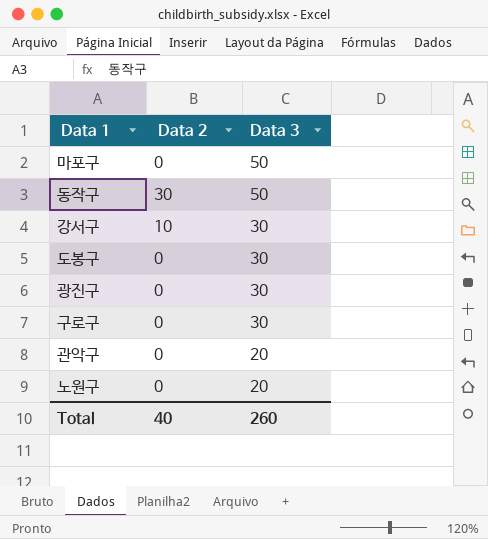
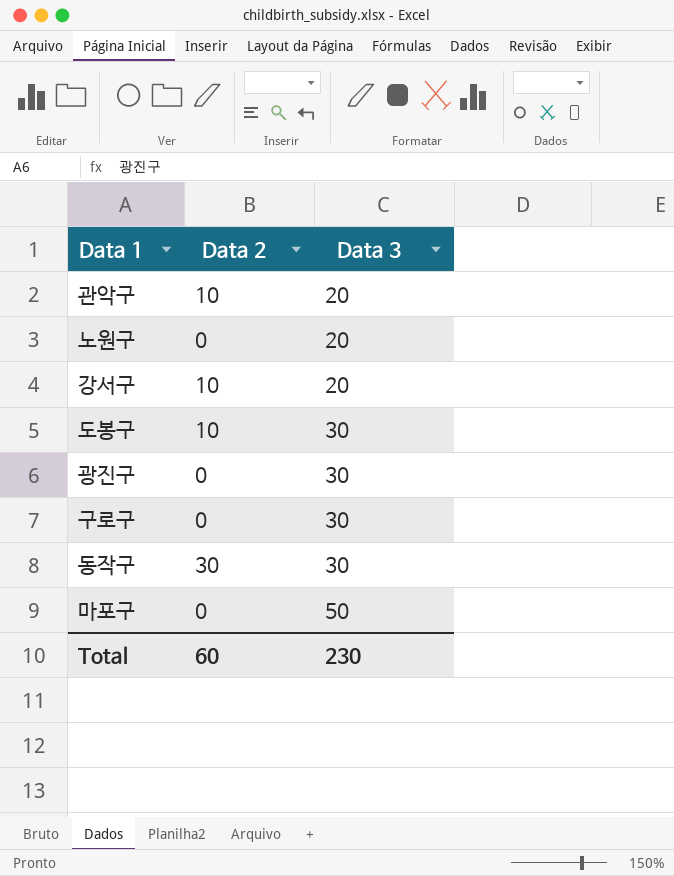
row order: Data 3 descending -> Data 3 ascending
관악구 | Data 2: 0 -> 10
강서구 | Data 3: 30 -> 20
도봉구 | Data 2: 0 -> 10
동작구 | Data 3: 50 -> 30
Total | Data 2: 40 -> 60
Total | Data 3: 260 -> 230

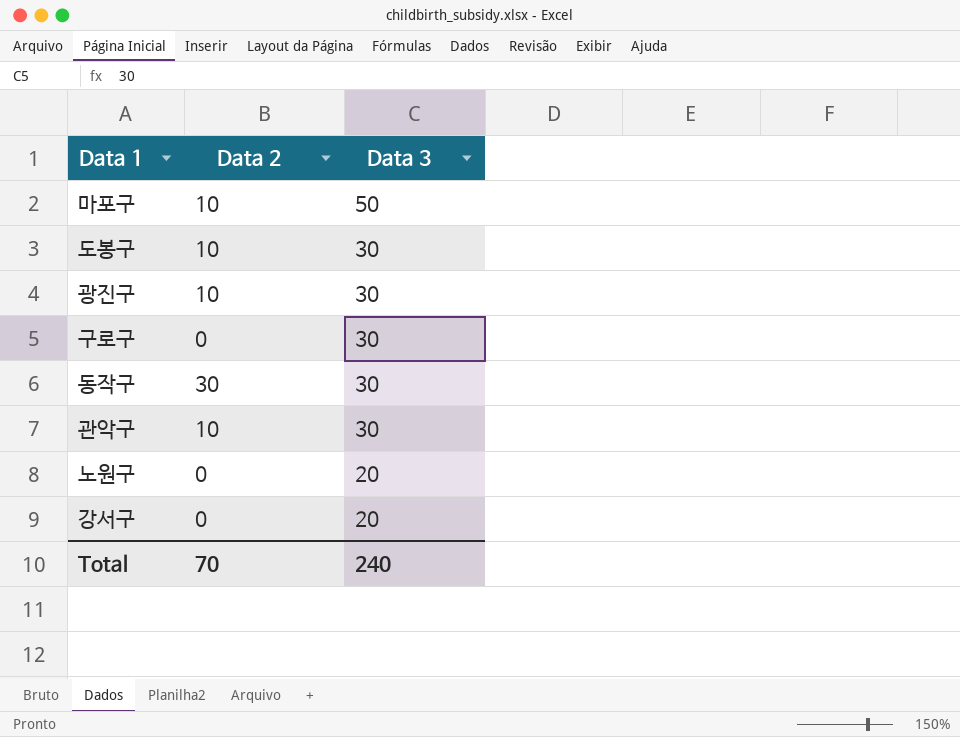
row order: Data 3 ascending -> Data 3 descending
마포구 | Data 2: 0 -> 10
광진구 | Data 2: 0 -> 10
관악구 | Data 3: 20 -> 30
강서구 | Data 2: 10 -> 0
Total | Data 2: 60 -> 70
Total | Data 3: 230 -> 240

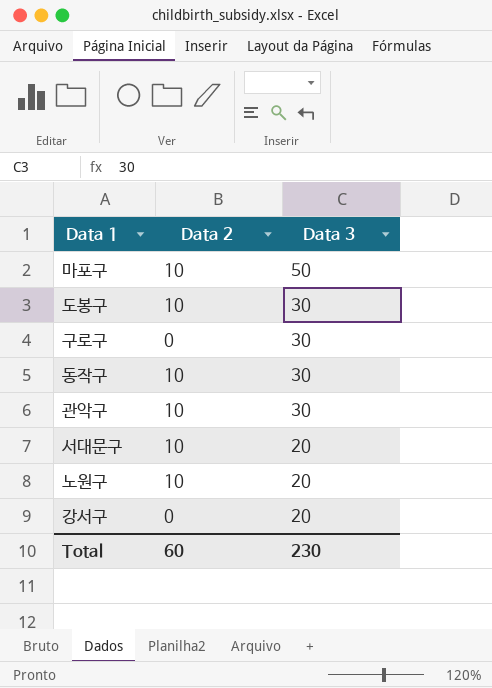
row 광진구: 10 | 30 -> none
동작구 | Data 2: 30 -> 10
row 서대문구: none -> 10 | 20
노원구 | Data 2: 0 -> 10
Total | Data 2: 70 -> 60
Total | Data 3: 240 -> 230

